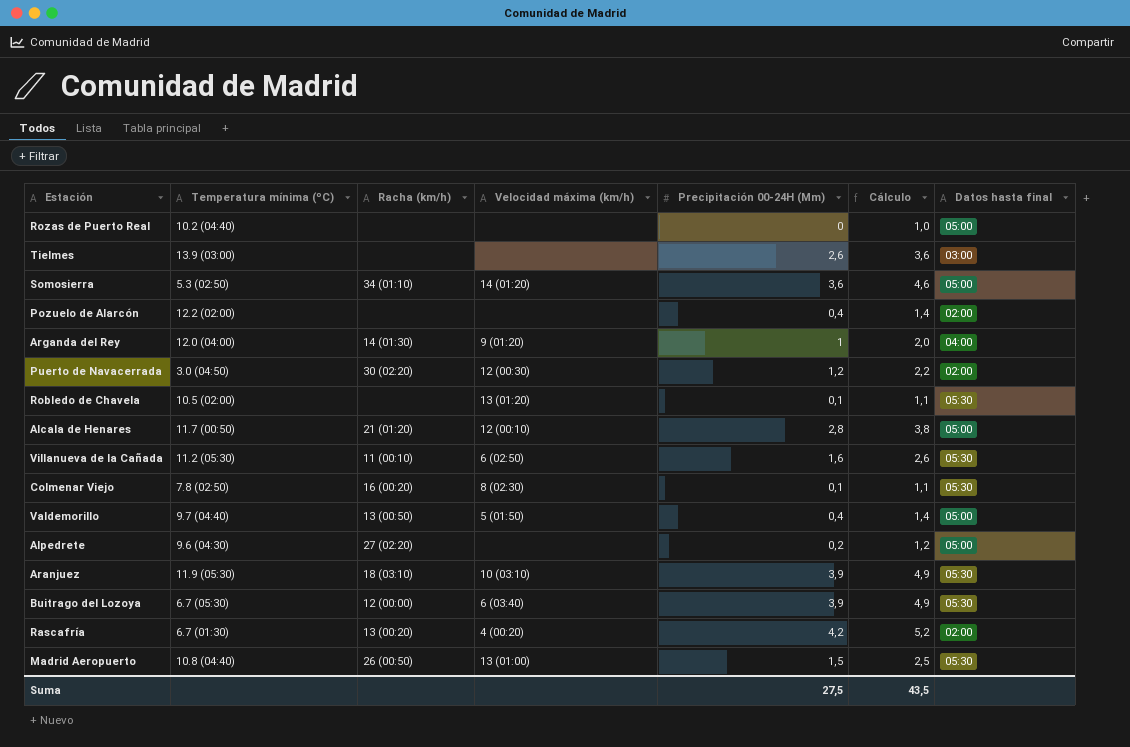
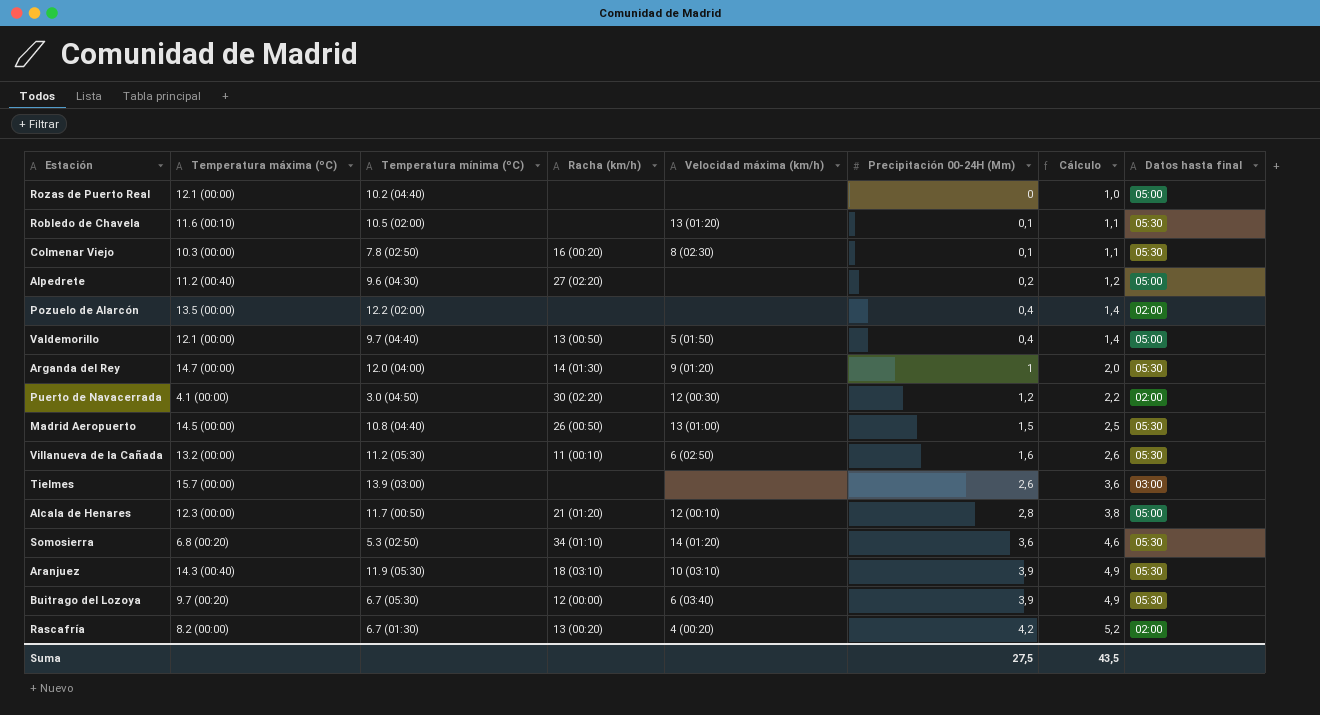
row order: none -> Precipitación 00-24H (Mm) ascending
column Temperatura máxima (ºC) | position: none -> 2
Arganda del Rey | Datos hasta final: 04:00 -> 05:30
Somosierra | Datos hasta final: 05:00 -> 05:30

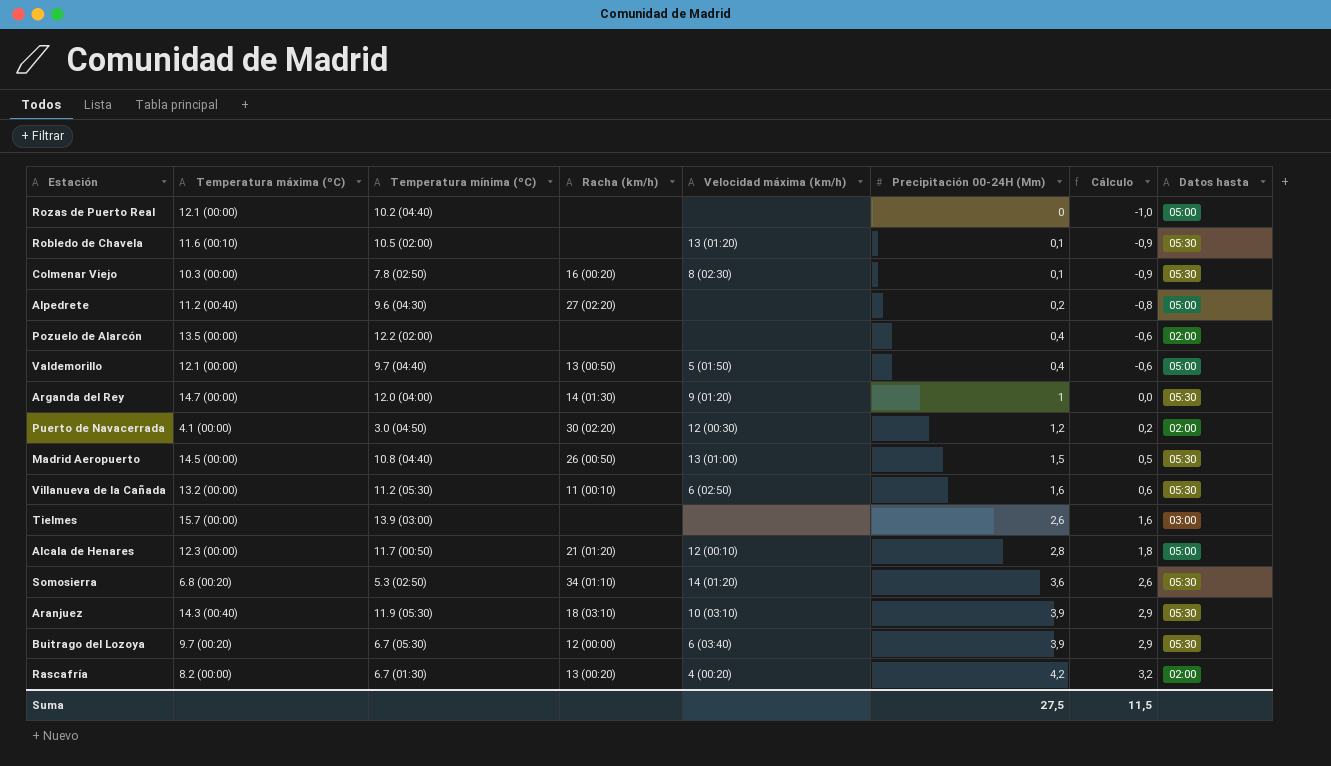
column Cálculo | formula: [Precipitación 00-24H (Mm)] + 1 -> [Precipitación 00-24H (Mm)] - 1
column name: Datos hasta final -> Datos hasta
Suma | Cálculo: 43,5 -> 11,5

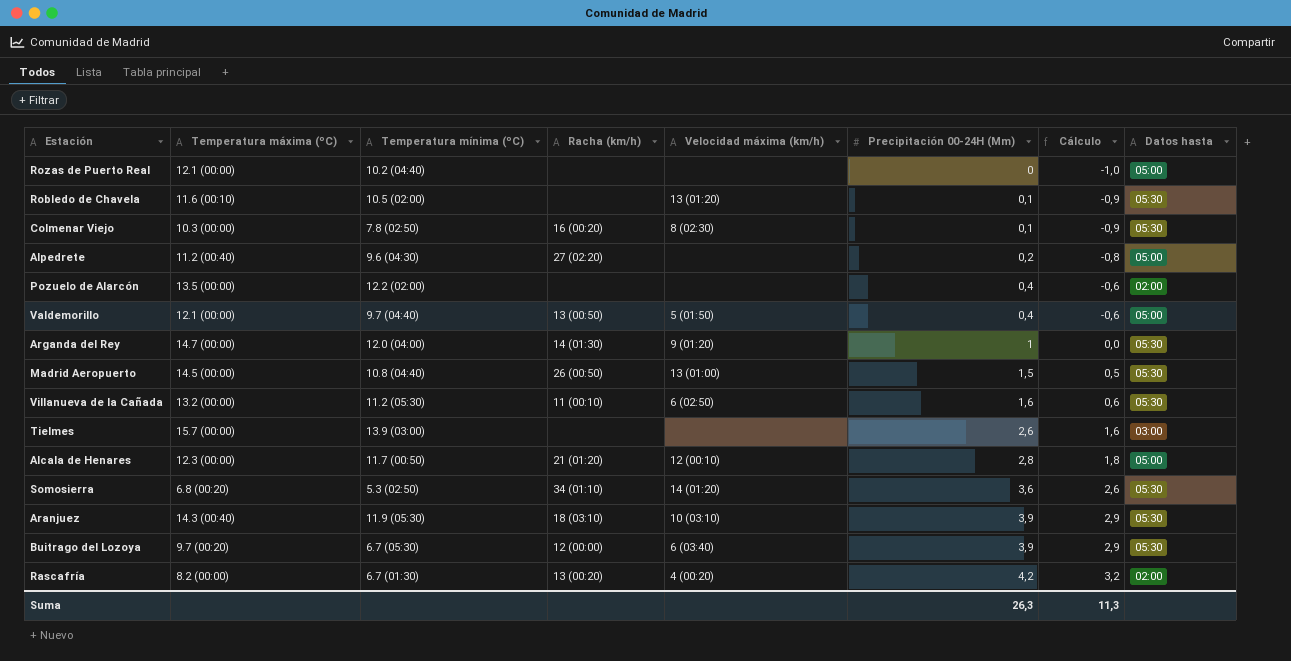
row Puerto de Navacerrada: 4.1 (00:00) | 3.0 (04:50) | 30 (02:20) | 12 (00:30) | 1,2 | 0,2 | 02:00 -> none
Suma | Precipitación 00-24H (Mm): 27,5 -> 26,3
Suma | Cálculo: 11,5 -> 11,3

